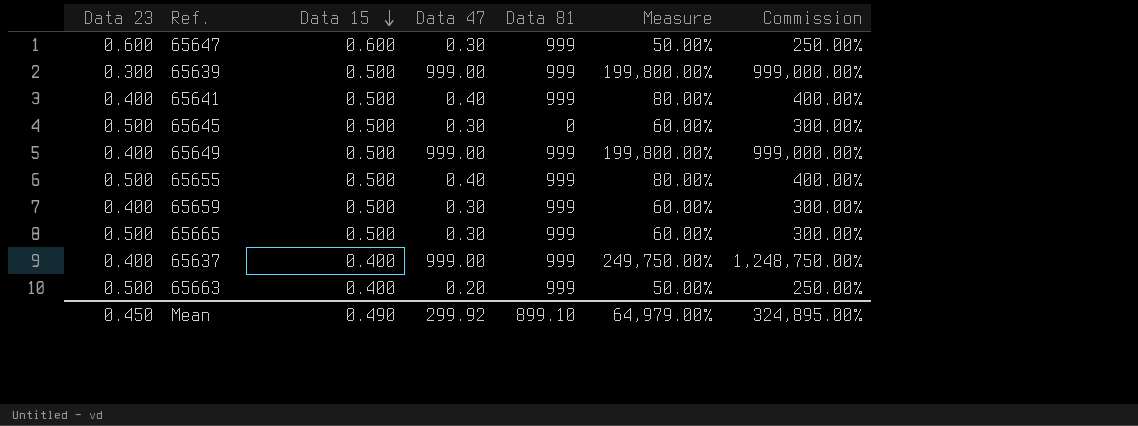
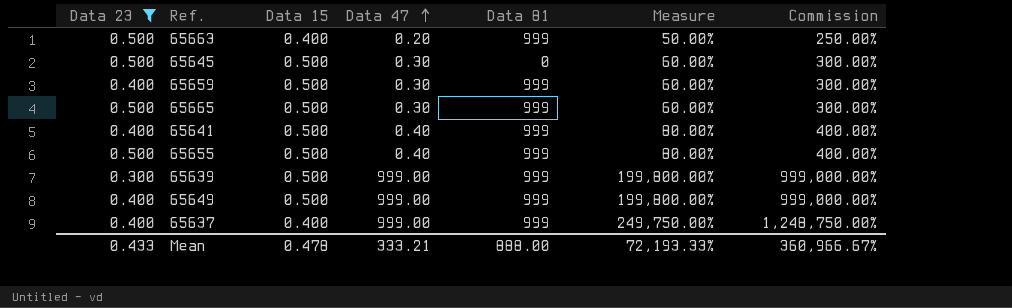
filter: none -> Data 23 != 0.600
row order: Data 15 descending -> Data 47 ascending
Mean | Data 23: 0.450 -> 0.433
Mean | Data 15: 0.490 -> 0.478
Mean | Data 47: 299.92 -> 333.21
Mean | Data 81: 899.10 -> 888.00
Mean | Measure: 64,979.00% -> 72,193.33%
Mean | Commission: 324,895.00% -> 360,966.67%

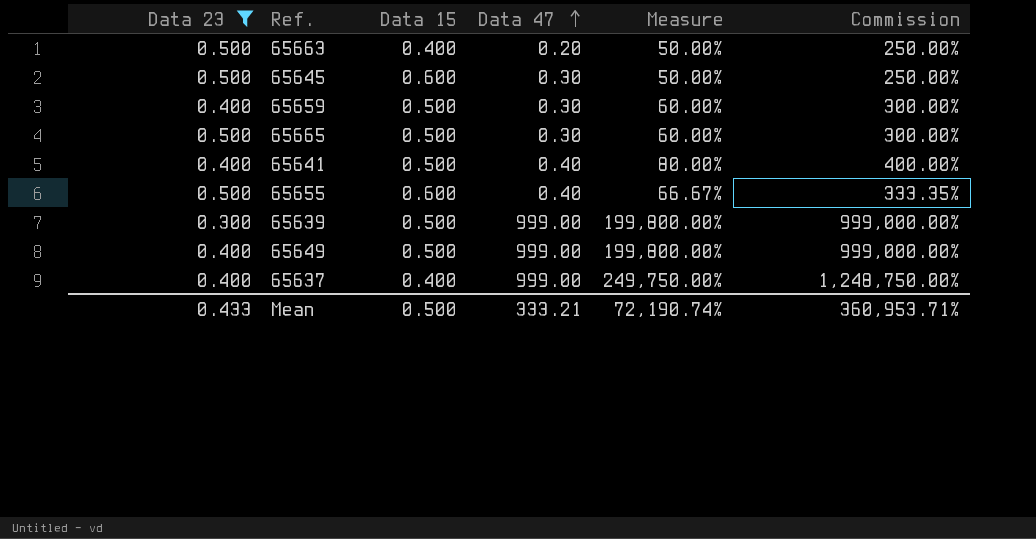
column Data 81 | position: 5 -> none
65645 | Data 15: 0.500 -> 0.600
65645 | Measure: 60.00% -> 50.00%
65645 | Commission: 300.00% -> 250.00%
65655 | Data 15: 0.500 -> 0.600
65655 | Measure: 80.00% -> 66.67%
65655 | Commission: 400.00% -> 333.35%
Mean | Data 15: 0.478 -> 0.500
Mean | Measure: 72,193.33% -> 72,190.74%
Mean | Commission: 360,966.67% -> 360,953.71%

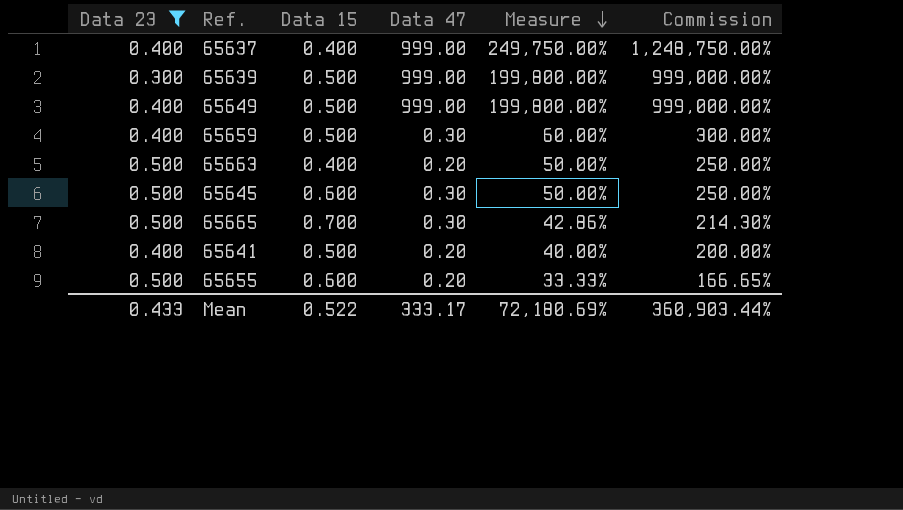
row order: Data 47 ascending -> Measure descending
65665 | Data 15: 0.500 -> 0.700
65665 | Measure: 60.00% -> 42.86%
65665 | Commission: 300.00% -> 214.30%
65641 | Data 47: 0.40 -> 0.20
65641 | Measure: 80.00% -> 40.00%
65641 | Commission: 400.00% -> 200.00%
65655 | Data 47: 0.40 -> 0.20
65655 | Measure: 66.67% -> 33.33%
65655 | Commission: 333.35% -> 166.65%
Mean | Data 15: 0.500 -> 0.522
Mean | Data 47: 333.21 -> 333.17
Mean | Measure: 72,190.74% -> 72,180.69%
Mean | Commission: 360,953.71% -> 360,903.44%

